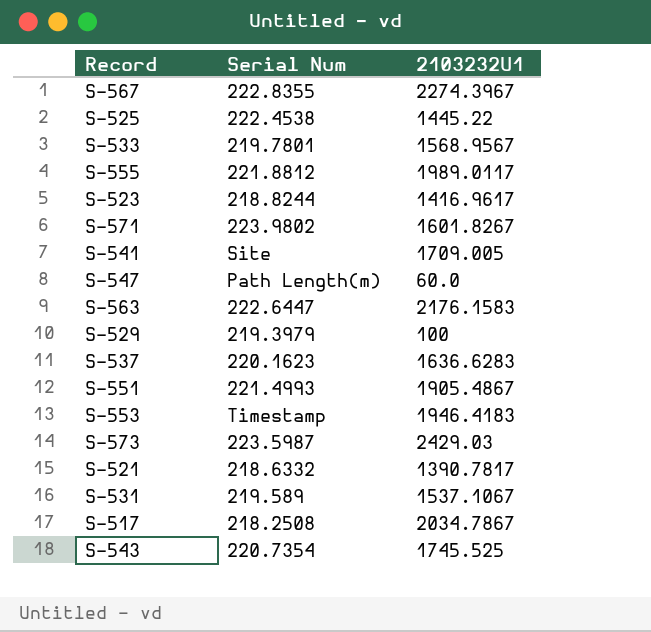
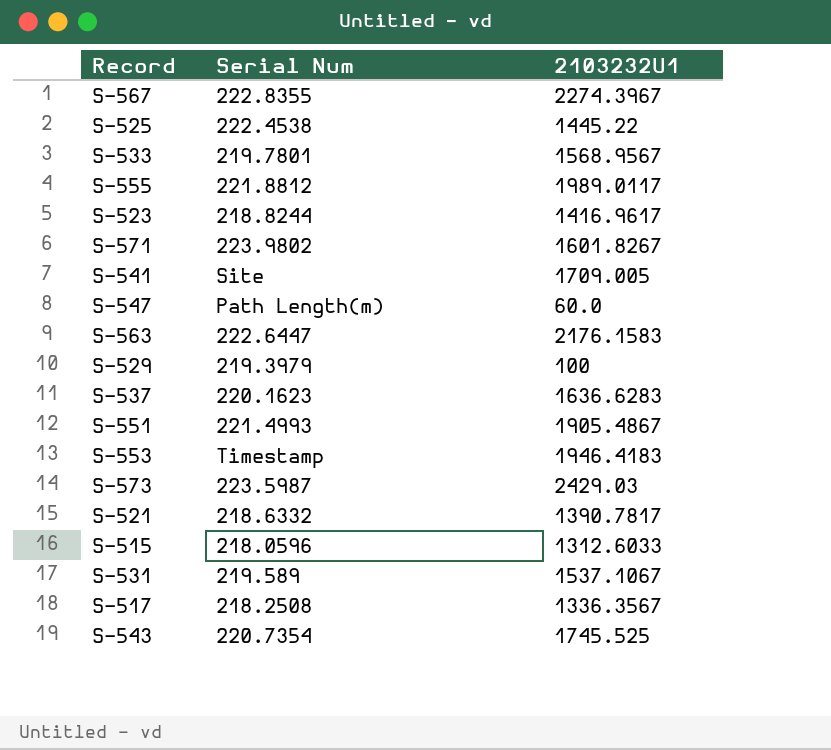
row S-515: none -> 218.0596 | 1312.6033
S-517 | 2103232U1: 2034.7867 -> 1336.3567

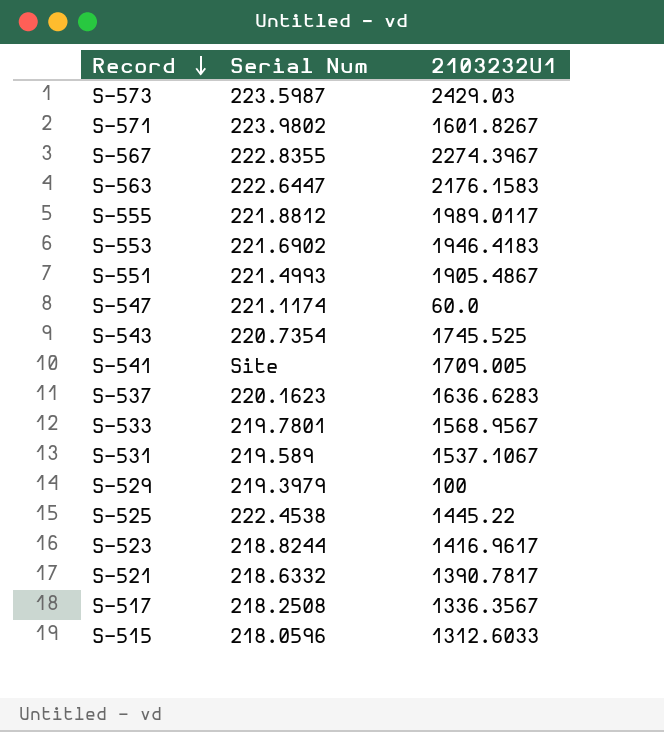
row order: none -> Record descending
S-553 | Serial Num: Timestamp -> 221.6902
S-547 | Serial Num: Path Length(m) -> 221.1174

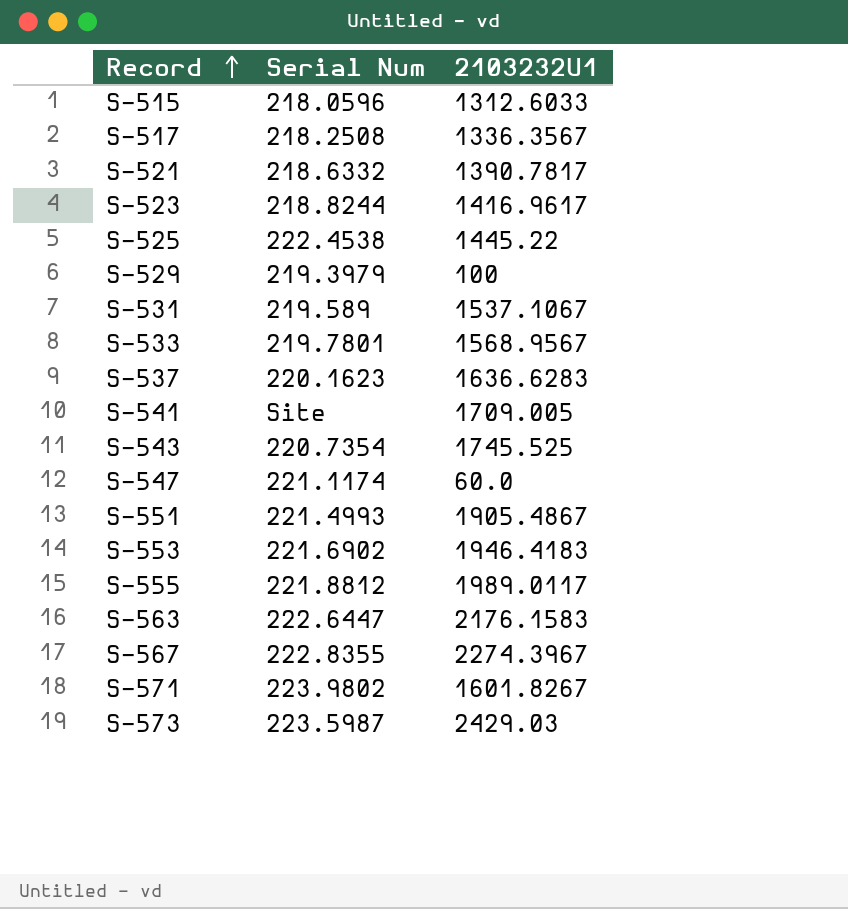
row order: Record descending -> Record ascending

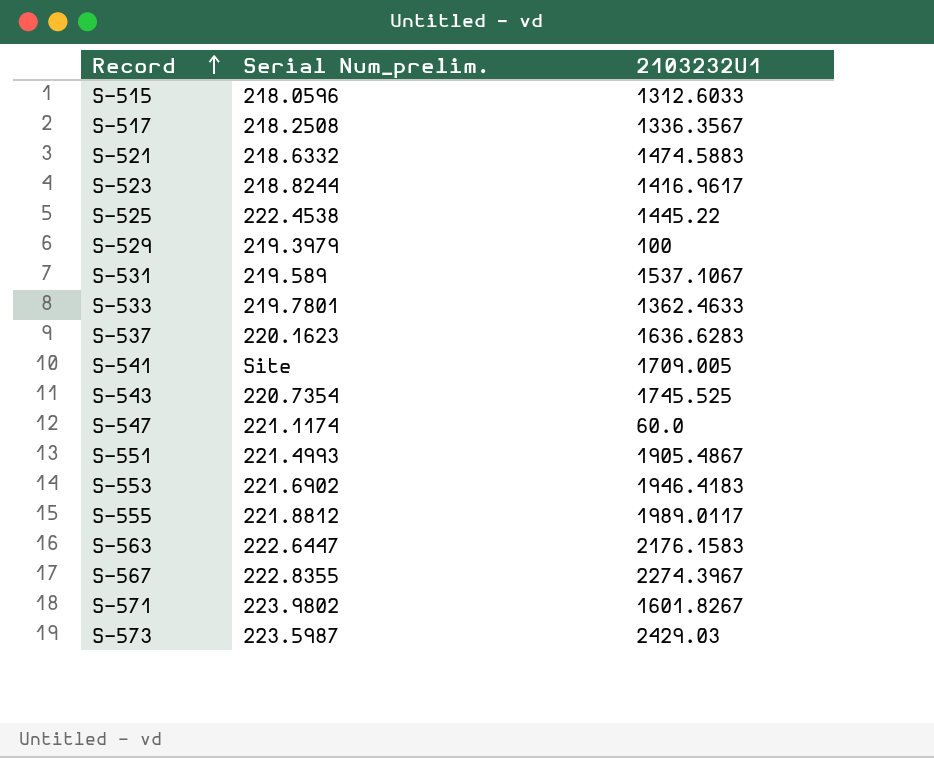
column name: Serial Num -> Serial Num_prelim.
S-521 | 2103232U1: 1390.7817 -> 1474.5883
S-533 | 2103232U1: 1568.9567 -> 1362.4633

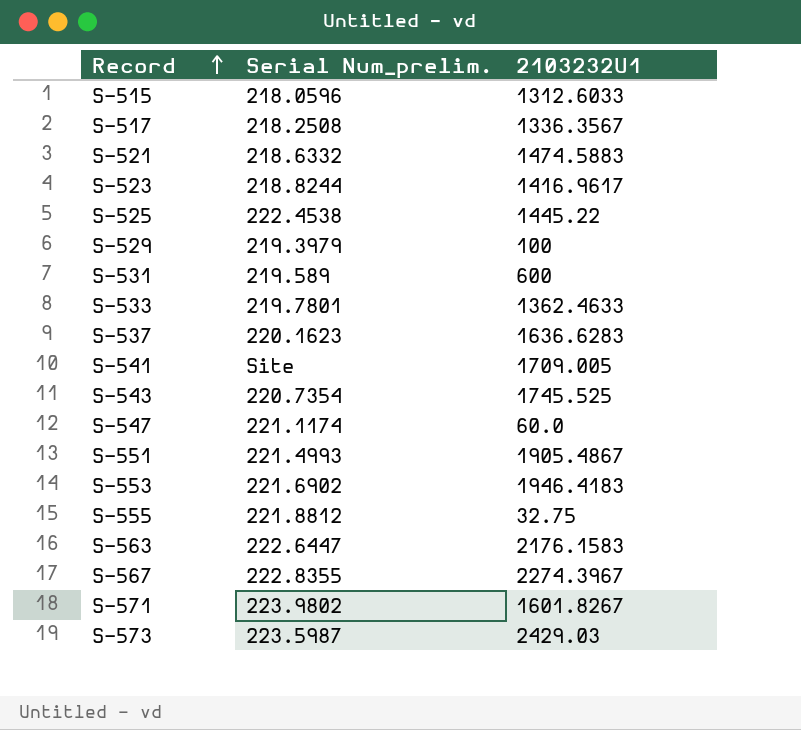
S-531 | 2103232U1: 1537.1067 -> 600
S-555 | 2103232U1: 1989.0117 -> 32.75

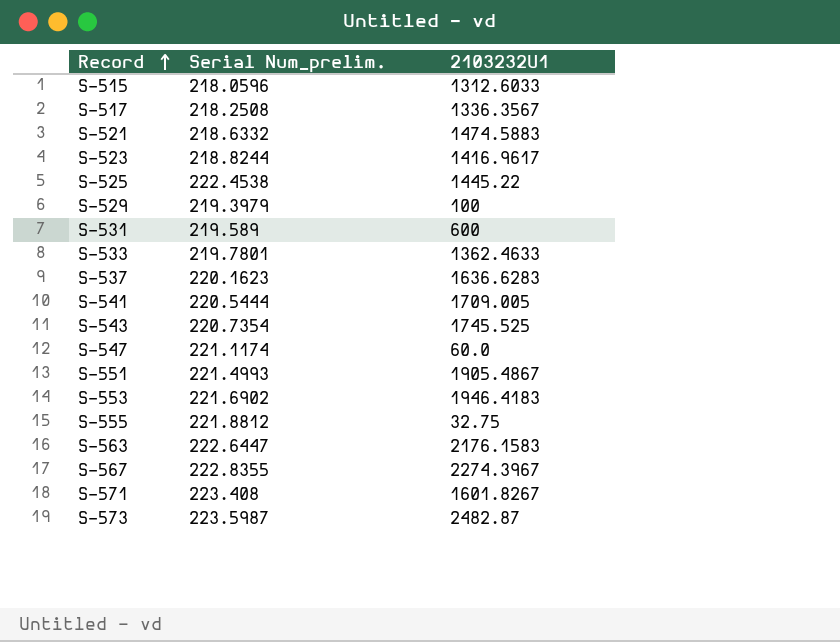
S-541 | Serial Num_prelim.: Site -> 220.5444
S-571 | Serial Num_prelim.: 223.9802 -> 223.408
S-573 | 2103232U1: 2429.03 -> 2482.87

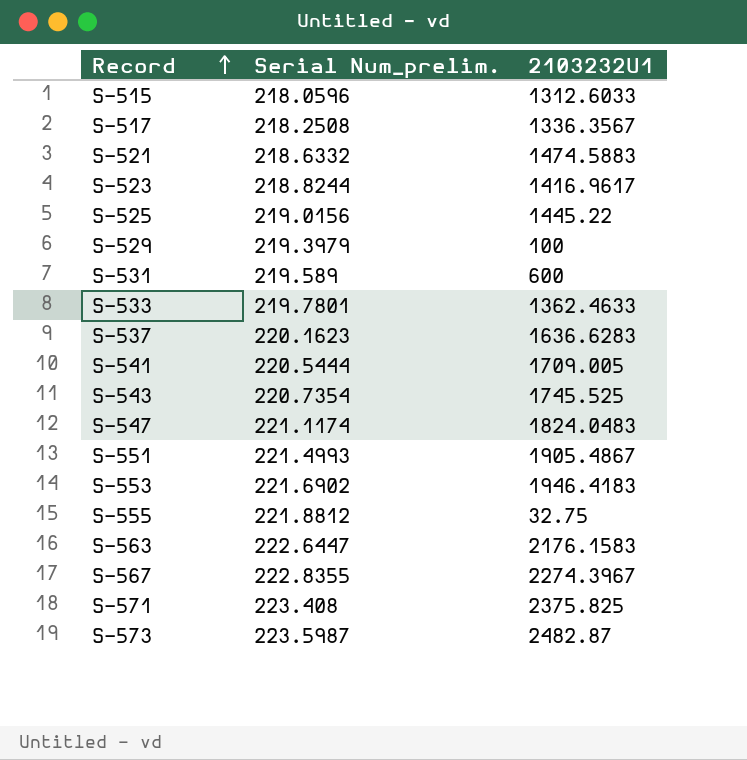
S-525 | Serial Num_prelim.: 222.4538 -> 219.0156
S-547 | 2103232U1: 60.0 -> 1824.0483
S-571 | 2103232U1: 1601.8267 -> 2375.825

